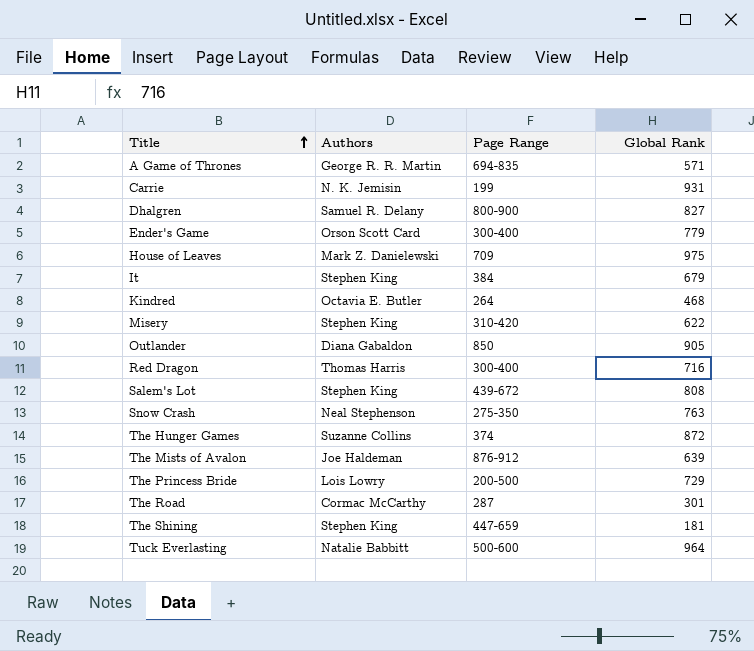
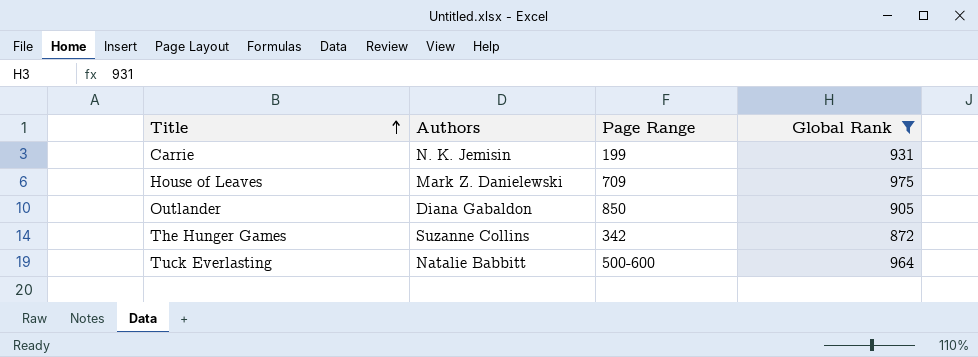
filter: none -> Global Rank >= 872
The Hunger Games | Page Range: 374 -> 342

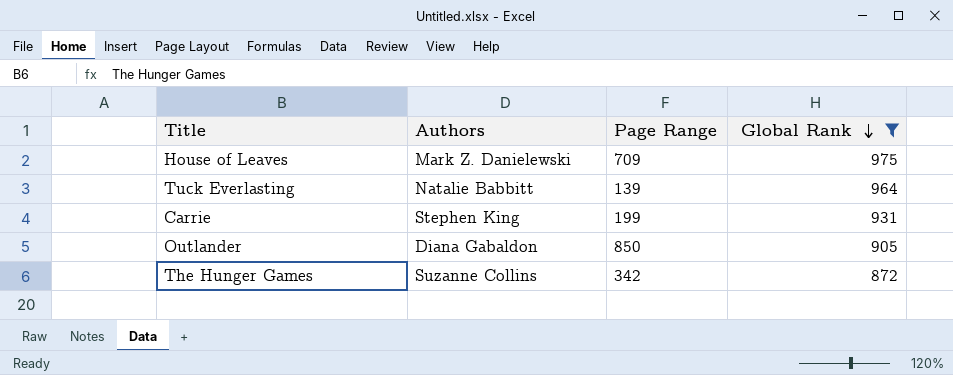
row order: Title ascending -> Global Rank descending
Tuck Everlasting | Page Range: 500-600 -> 139
Carrie | Authors: N. K. Jemisin -> Stephen King

